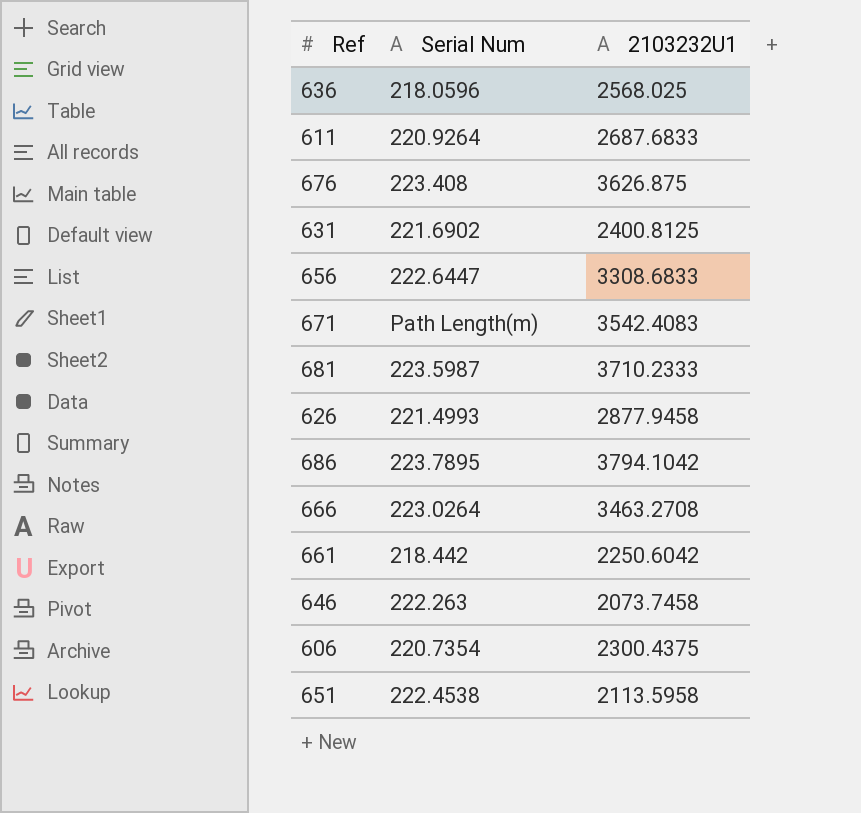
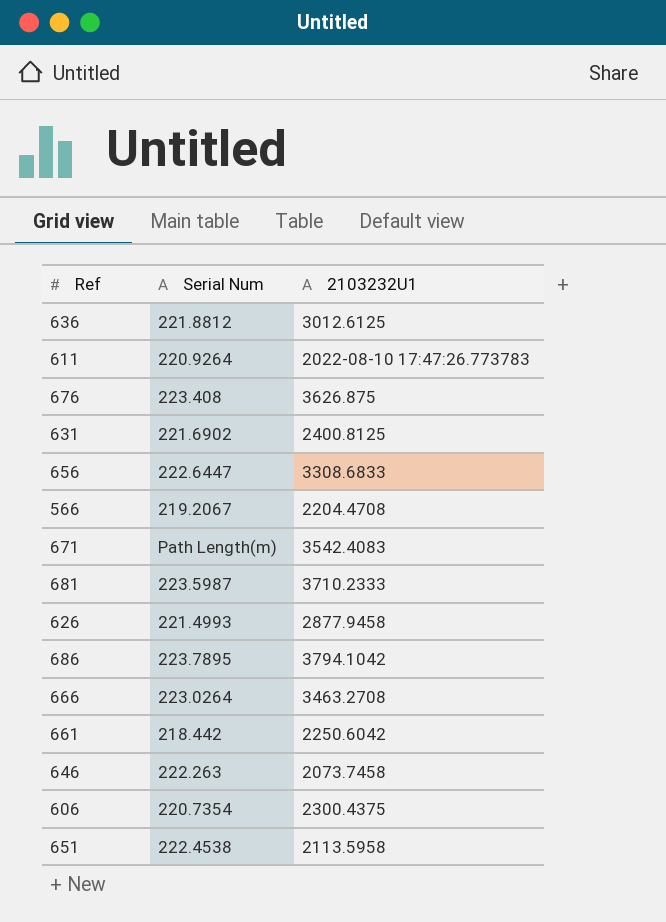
636 | Serial Num: 218.0596 -> 221.8812
636 | 2103232U1: 2568.025 -> 3012.6125
611 | 2103232U1: 2687.6833 -> 2022-08-10 17:47:26.773783
row 566: none -> 219.2067 | 2204.4708

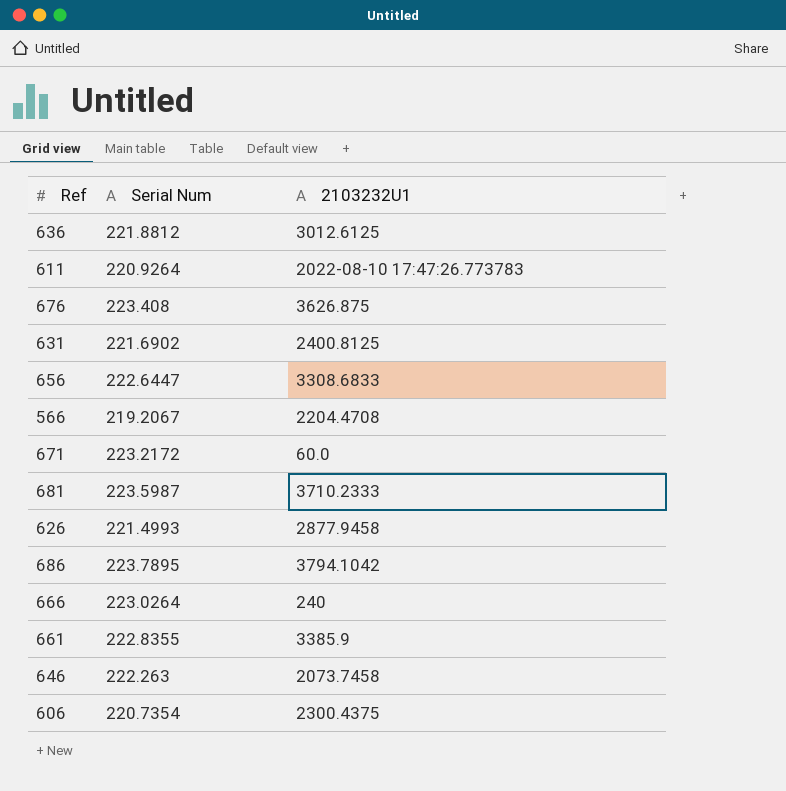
row 651: 222.4538 | 2113.5958 -> none
671 | Serial Num: Path Length(m) -> 223.2172
671 | 2103232U1: 3542.4083 -> 60.0
666 | 2103232U1: 3463.2708 -> 240
661 | Serial Num: 218.442 -> 222.8355
661 | 2103232U1: 2250.6042 -> 3385.9

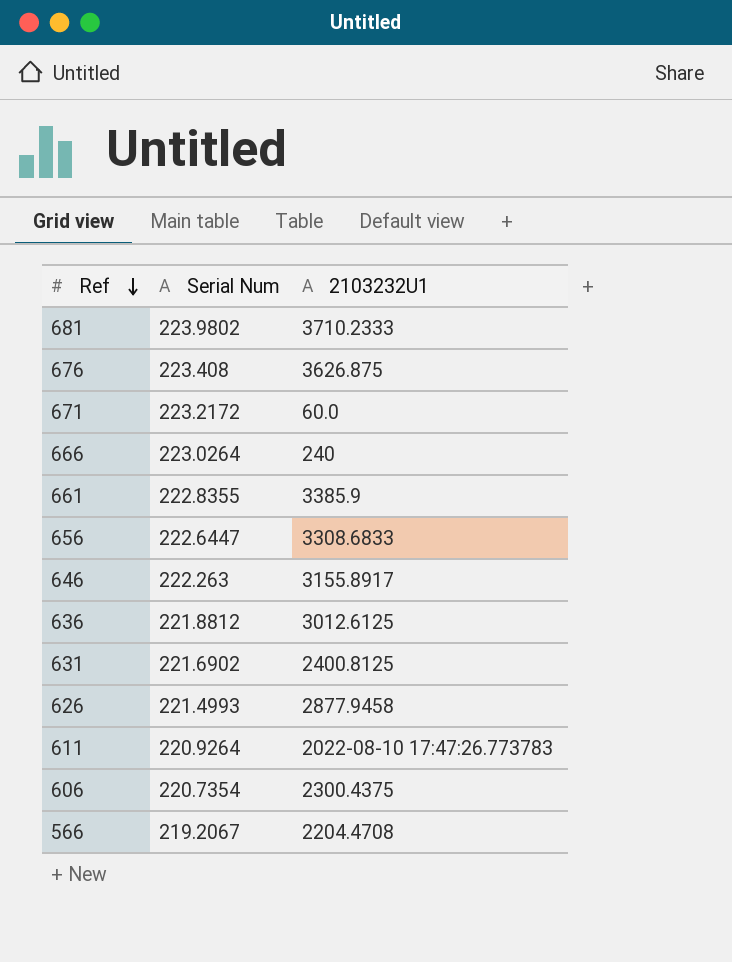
row order: none -> Ref descending
row 686: 223.7895 | 3794.1042 -> none
681 | Serial Num: 223.5987 -> 223.9802
646 | 2103232U1: 2073.7458 -> 3155.8917

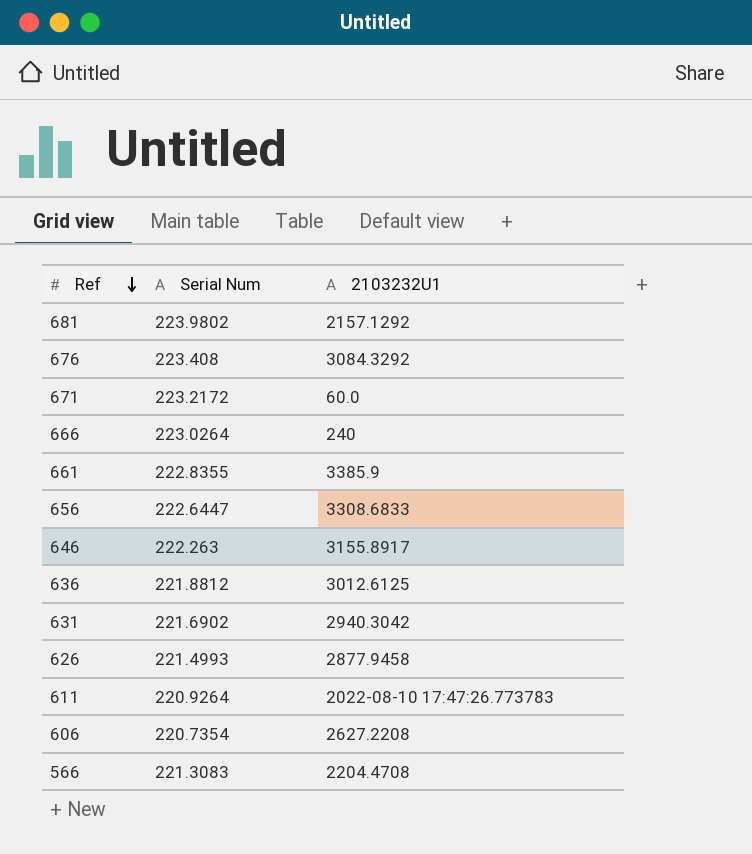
681 | 2103232U1: 3710.2333 -> 2157.1292
676 | 2103232U1: 3626.875 -> 3084.3292
631 | 2103232U1: 2400.8125 -> 2940.3042
606 | 2103232U1: 2300.4375 -> 2627.2208
566 | Serial Num: 219.2067 -> 221.3083

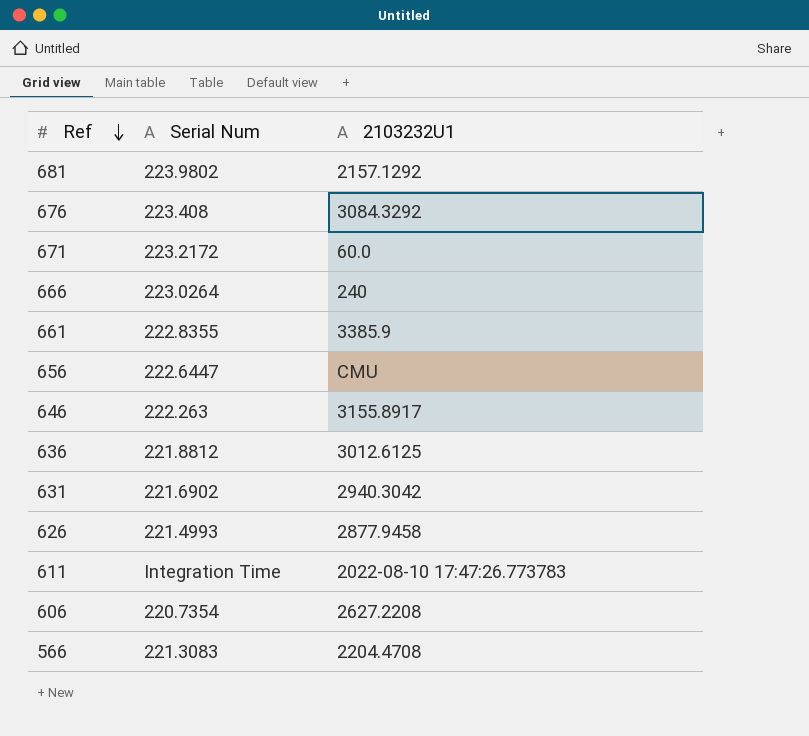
656 | 2103232U1: 3308.6833 -> CMU
611 | Serial Num: 220.9264 -> Integration Time

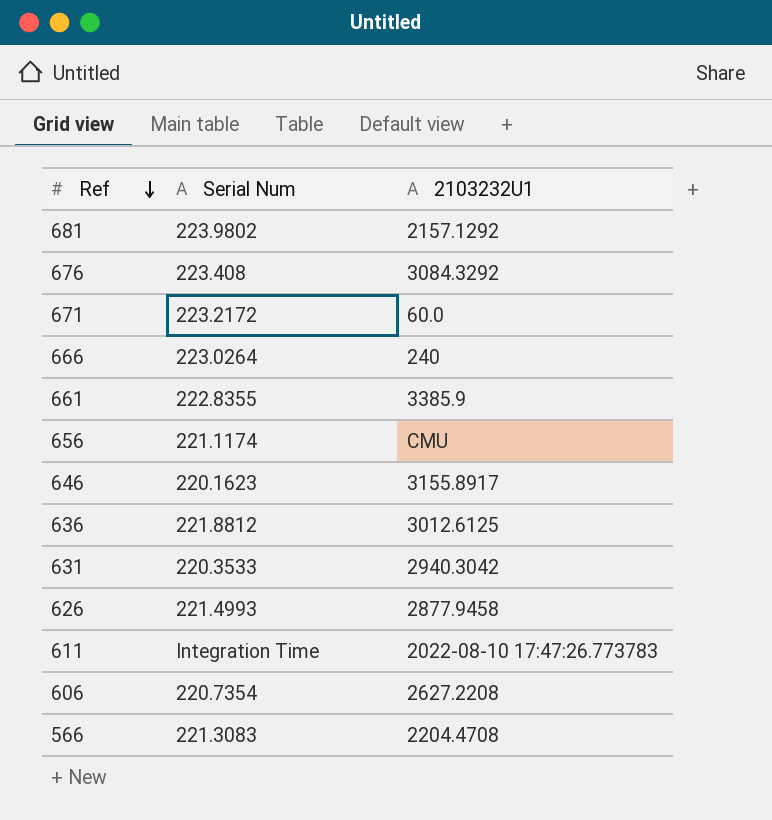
656 | Serial Num: 222.6447 -> 221.1174
646 | Serial Num: 222.263 -> 220.1623
631 | Serial Num: 221.6902 -> 220.3533

